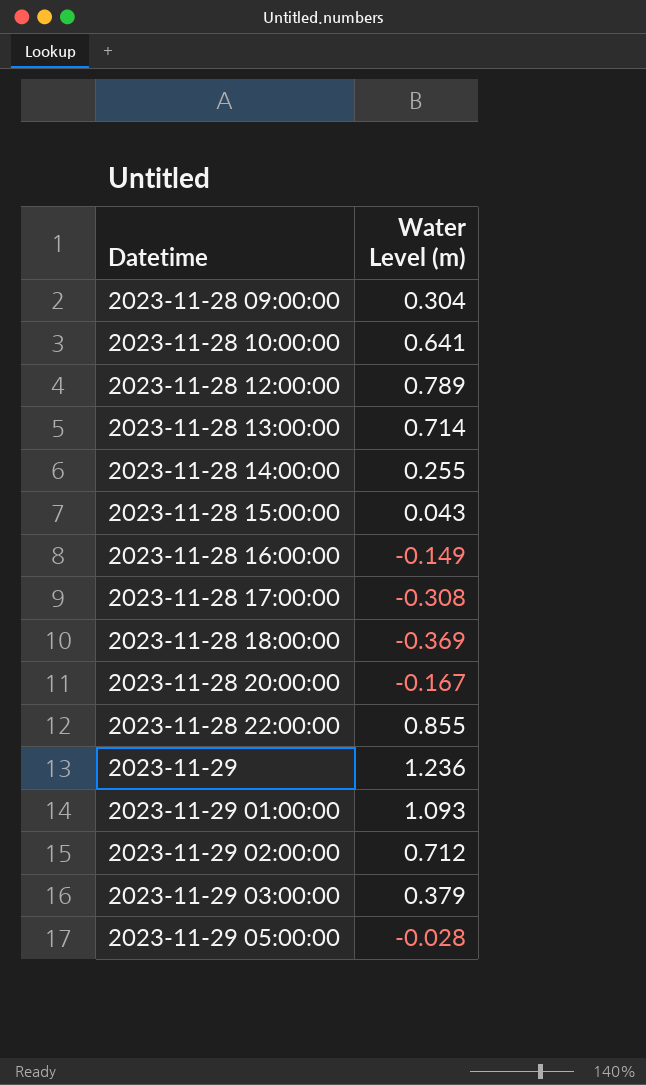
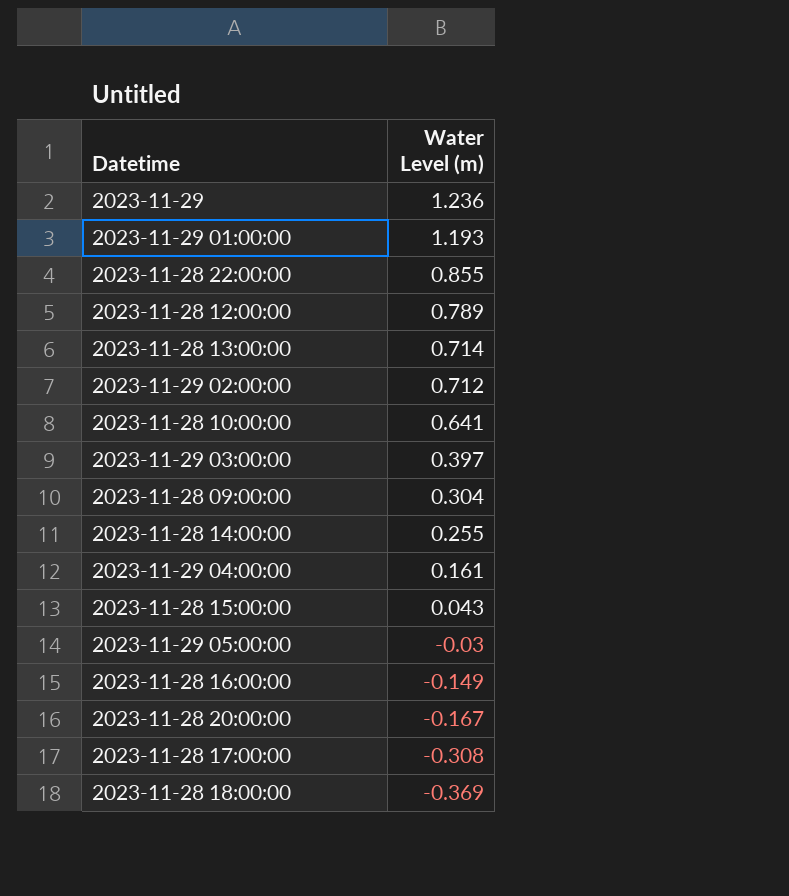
row order: Datetime ascending -> Water Level (m) descending
2023-11-29 01:00:00 | Water Level (m): 1.093 -> 1.193
2023-11-29 03:00:00 | Water Level (m): 0.379 -> 0.397
row 2023-11-29 04:00:00: none -> 0.161
2023-11-29 05:00:00 | Water Level (m): -0.028 -> -0.03

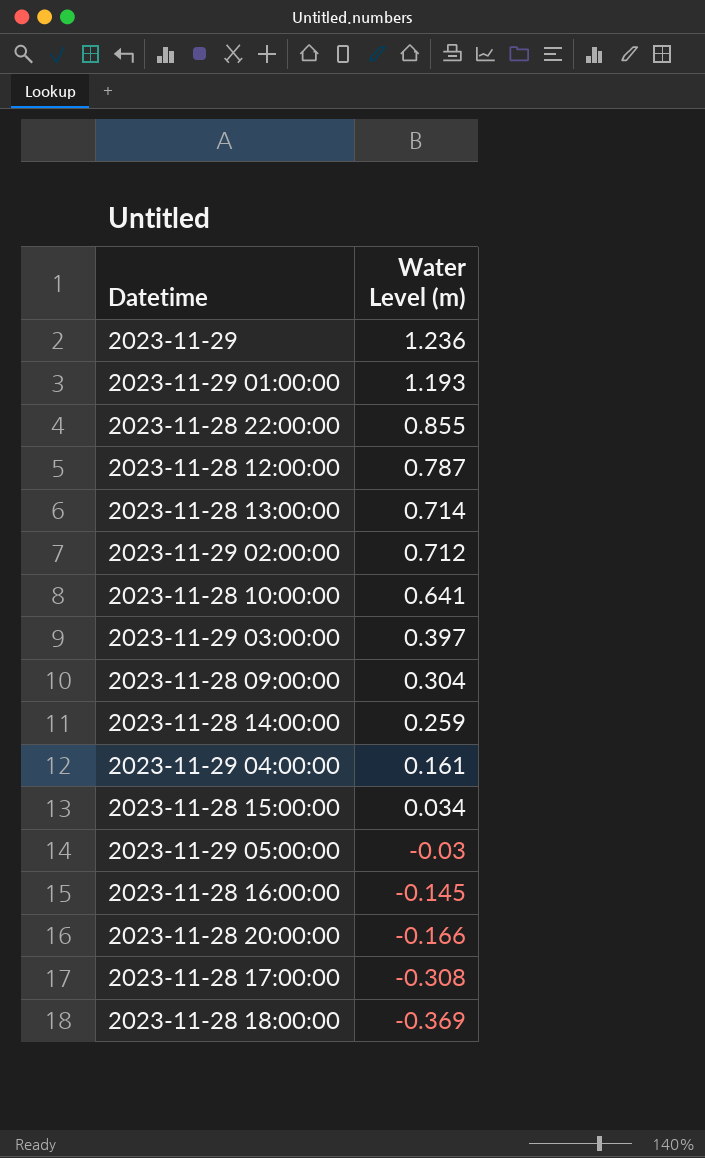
2023-11-28 12:00:00 | Water Level (m): 0.789 -> 0.787
2023-11-28 14:00:00 | Water Level (m): 0.255 -> 0.259
2023-11-28 15:00:00 | Water Level (m): 0.043 -> 0.034
2023-11-28 16:00:00 | Water Level (m): -0.149 -> -0.145
2023-11-28 20:00:00 | Water Level (m): -0.167 -> -0.166

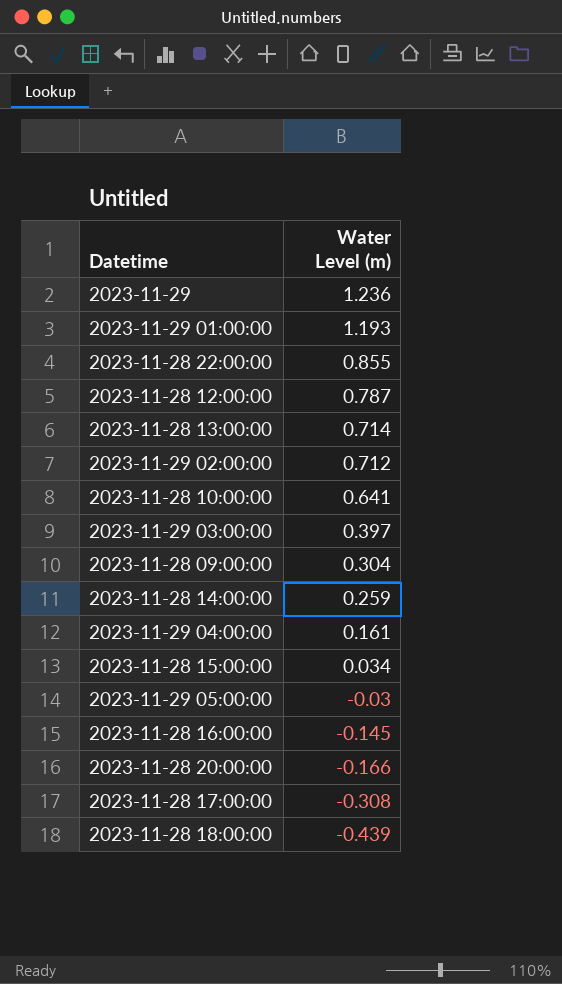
2023-11-28 18:00:00 | Water Level (m): -0.369 -> -0.439

